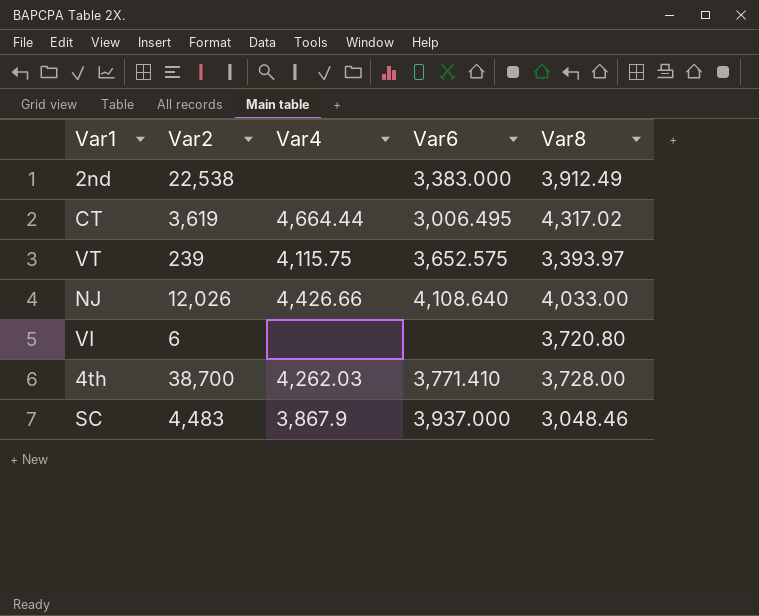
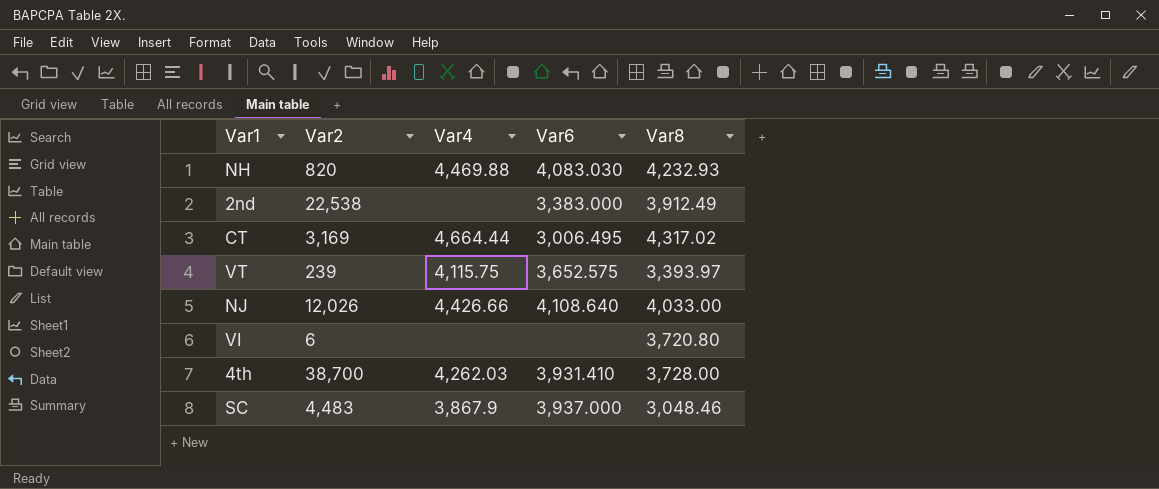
row NH: none -> 820 | 4,469.88 | 4,083.030 | 4,232.93
CT | Var2: 3,619 -> 3,169
4th | Var6: 3,771.410 -> 3,931.410

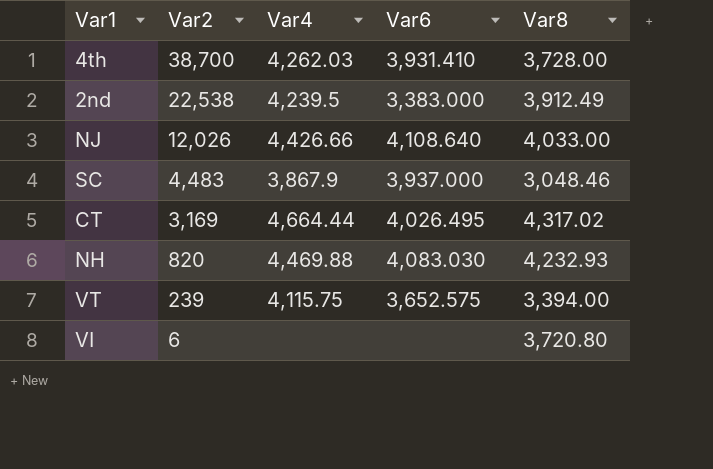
row order: none -> Var2 descending
2nd | Var4: none -> 4,239.5
CT | Var6: 3,006.495 -> 4,026.495
VT | Var8: 3,393.97 -> 3,394.00

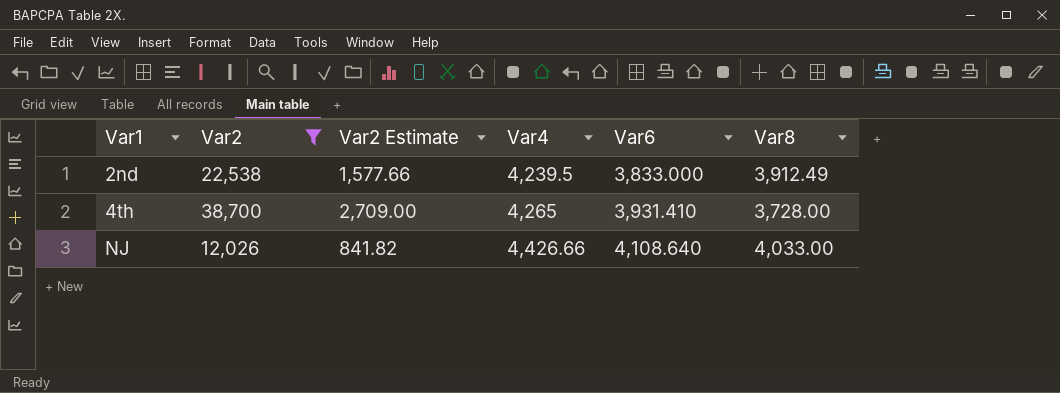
filter: none -> Var2 >= 12,026
row order: Var2 descending -> Var1 ascending
column Var2 Estimate | formula: none -> [Var2] * 0.07
2nd | Var6: 3,383.000 -> 3,833.000
4th | Var4: 4,262.03 -> 4,265

